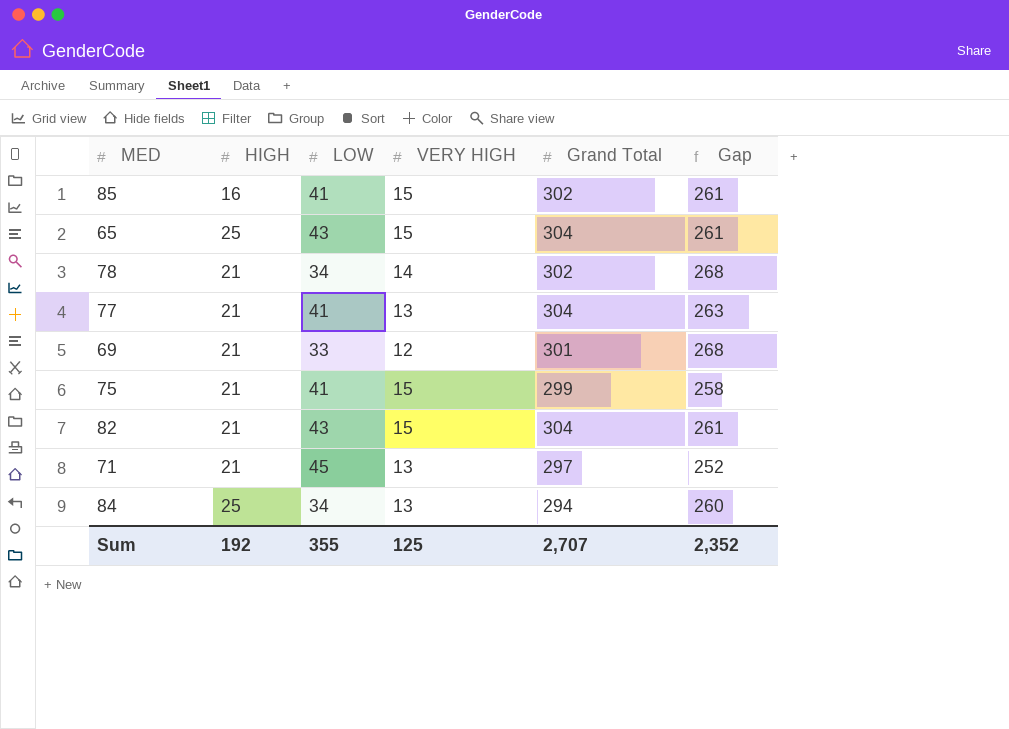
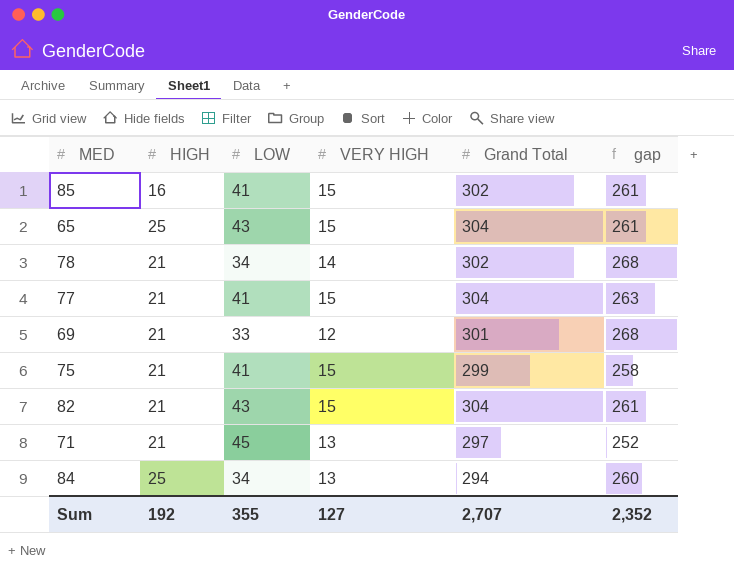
column name: Gap -> gap
77 | VERY HIGH: 13 -> 15
Sum | VERY HIGH: 125 -> 127

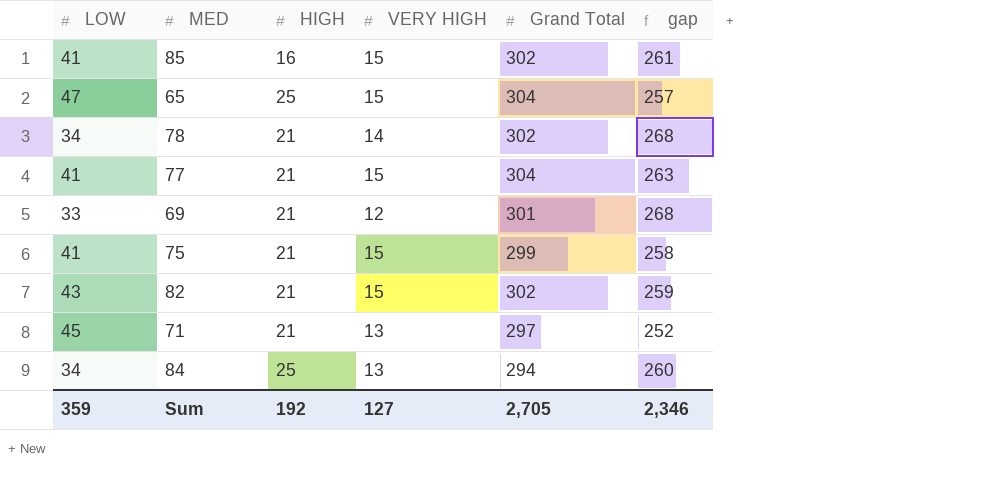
column LOW | position: 3 -> 1
65 | LOW: 43 -> 47
65 | gap: 261 -> 257
82 | Grand Total: 304 -> 302
82 | gap: 261 -> 259
Sum | LOW: 355 -> 359
Sum | Grand Total: 2,707 -> 2,705
Sum | gap: 2,352 -> 2,346

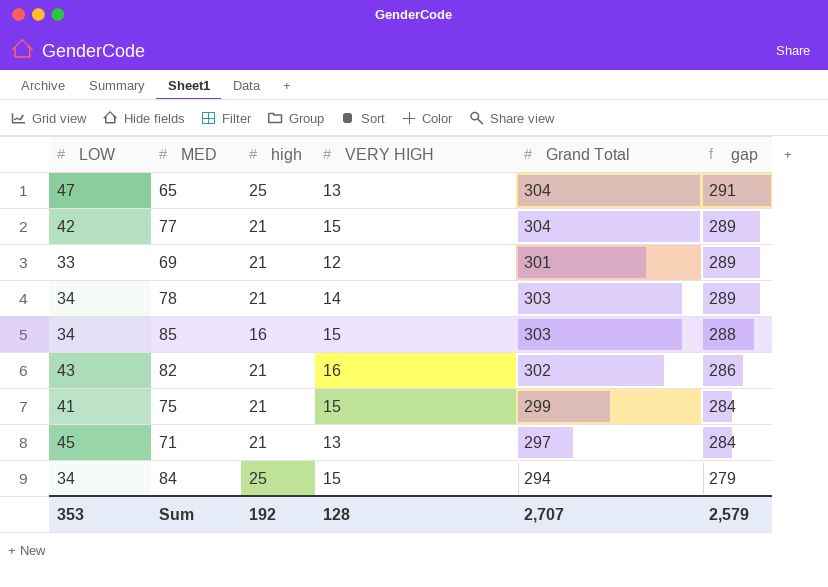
row order: none -> gap descending
column name: HIGH -> high
column gap | formula: [Grand Total] - [LOW] -> [Grand Total] - [VERY HIGH]
65 | VERY HIGH: 15 -> 13
77 | LOW: 41 -> 42
78 | Grand Total: 302 -> 303
85 | LOW: 41 -> 34
85 | Grand Total: 302 -> 303
82 | VERY HIGH: 15 -> 16
84 | VERY HIGH: 13 -> 15
Sum | LOW: 359 -> 353
Sum | VERY HIGH: 127 -> 128
Sum | Grand Total: 2,705 -> 2,707
Sum | gap: 2,346 -> 2,579

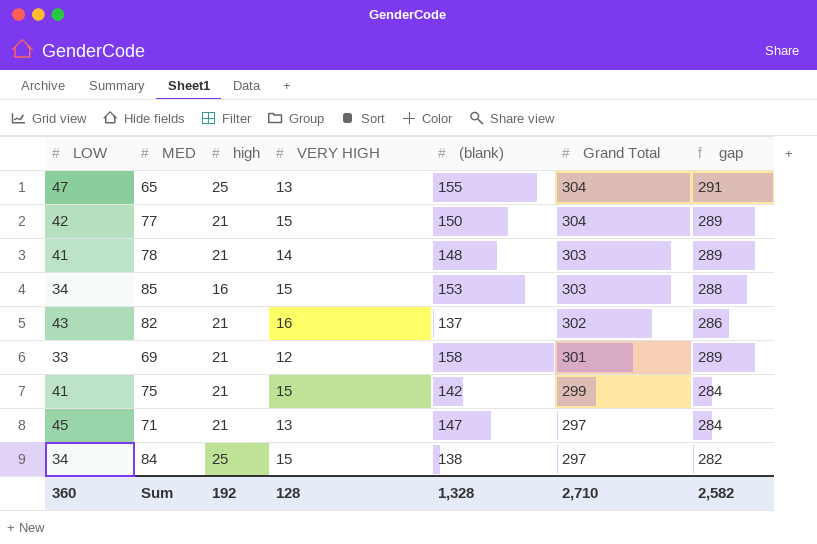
row order: gap descending -> Grand Total descending
column (blank) | position: none -> 5
78 | LOW: 34 -> 41
84 | Grand Total: 294 -> 297
84 | gap: 279 -> 282
Sum | LOW: 353 -> 360
Sum | Grand Total: 2,707 -> 2,710
Sum | gap: 2,579 -> 2,582

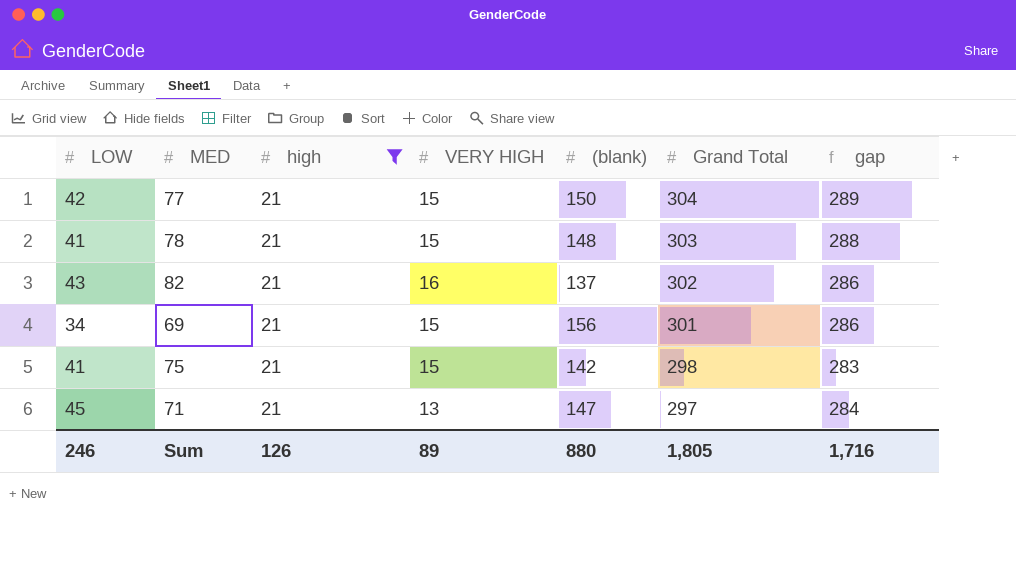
filter: none -> high = 21
78 | VERY HIGH: 14 -> 15
78 | gap: 289 -> 288
69 | LOW: 33 -> 34
69 | VERY HIGH: 12 -> 15
69 | (blank): 158 -> 156
69 | gap: 289 -> 286
75 | Grand Total: 299 -> 298
75 | gap: 284 -> 283
Sum | LOW: 360 -> 246
Sum | high: 192 -> 126
Sum | VERY HIGH: 128 -> 89
Sum | (blank): 1,328 -> 880
Sum | Grand Total: 2,710 -> 1,805
Sum | gap: 2,582 -> 1,716

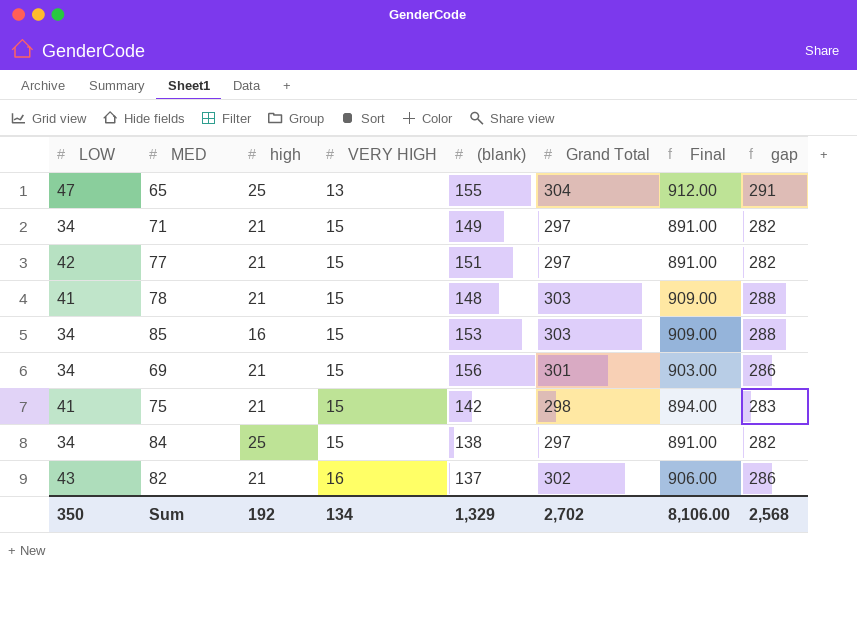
filter: high = 21 -> none
row order: Grand Total descending -> VERY HIGH ascending
column Final | formula: none -> [Grand Total] * 3
71 | LOW: 45 -> 34
71 | VERY HIGH: 13 -> 15
71 | (blank): 147 -> 149
71 | gap: 284 -> 282
77 | (blank): 150 -> 151
77 | Grand Total: 304 -> 297
77 | gap: 289 -> 282
Sum | LOW: 246 -> 350
Sum | high: 126 -> 192
Sum | VERY HIGH: 89 -> 134
Sum | (blank): 880 -> 1,329
Sum | Grand Total: 1,805 -> 2,702
Sum | gap: 1,716 -> 2,568

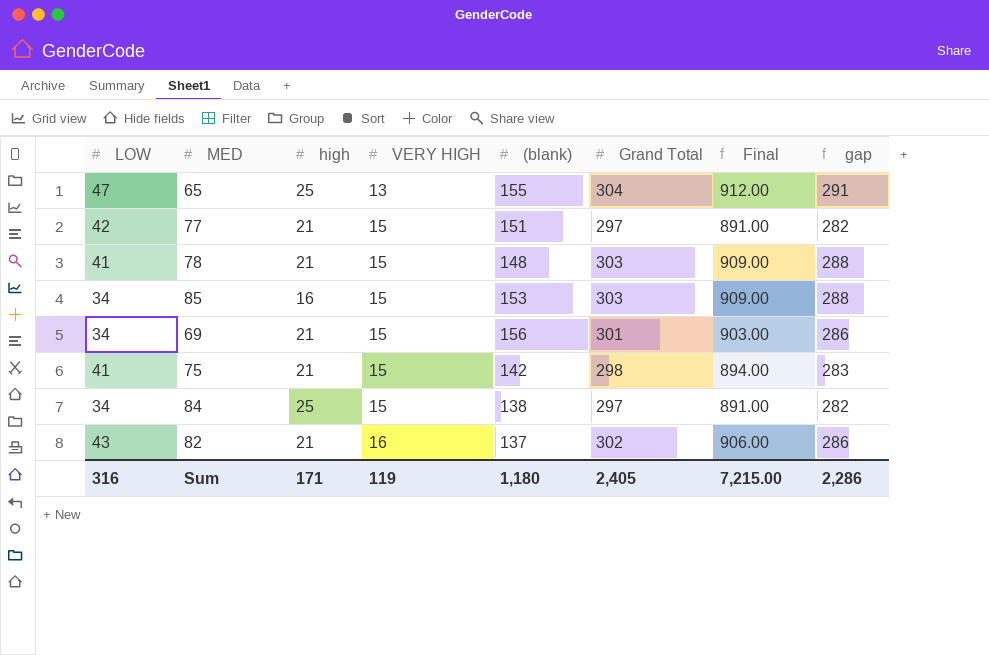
row 71: 34 | 21 | 15 | 149 | 297 | 891.00 | 282 -> none
Sum | LOW: 350 -> 316
Sum | high: 192 -> 171
Sum | VERY HIGH: 134 -> 119
Sum | (blank): 1,329 -> 1,180
Sum | Grand Total: 2,702 -> 2,405
Sum | Final: 8,106.00 -> 7,215.00
Sum | gap: 2,568 -> 2,286

